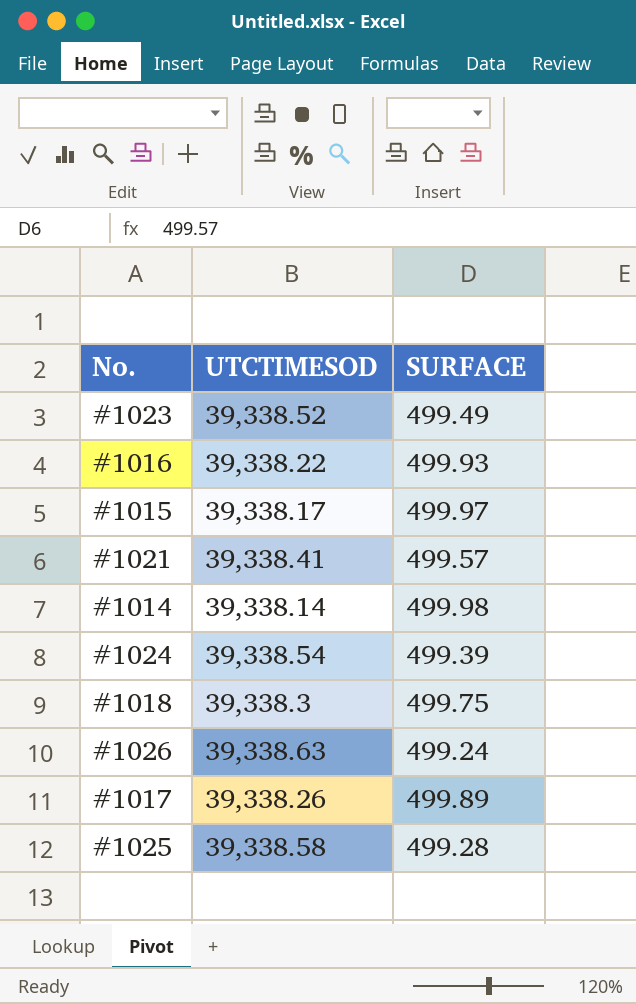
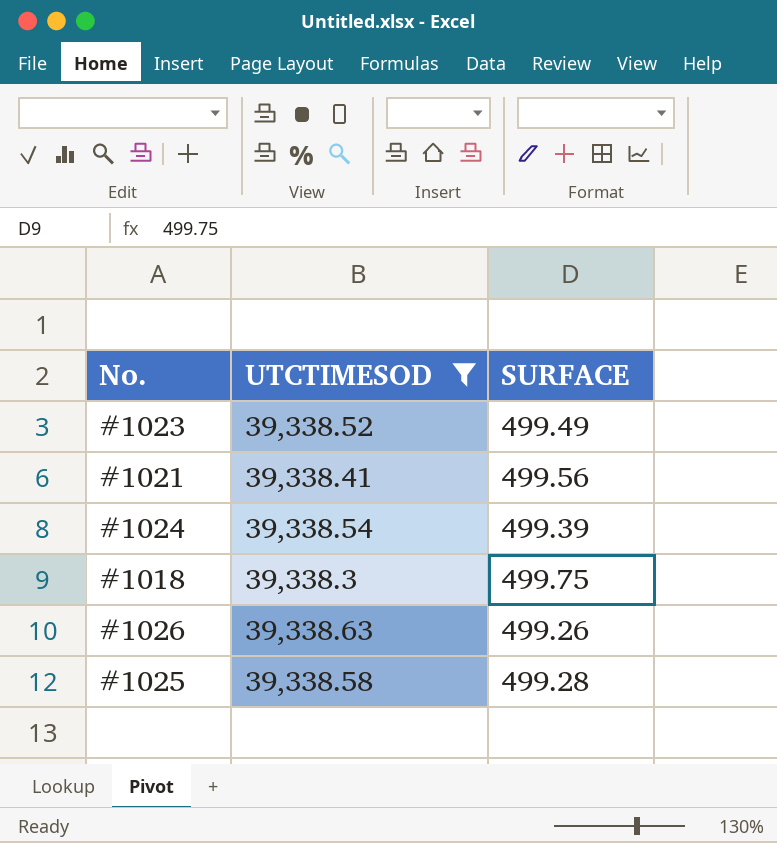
filter: none -> UTCTIMESOD >= 39,338.3
#1021 | SURFACE: 499.57 -> 499.56
#1026 | SURFACE: 499.24 -> 499.26

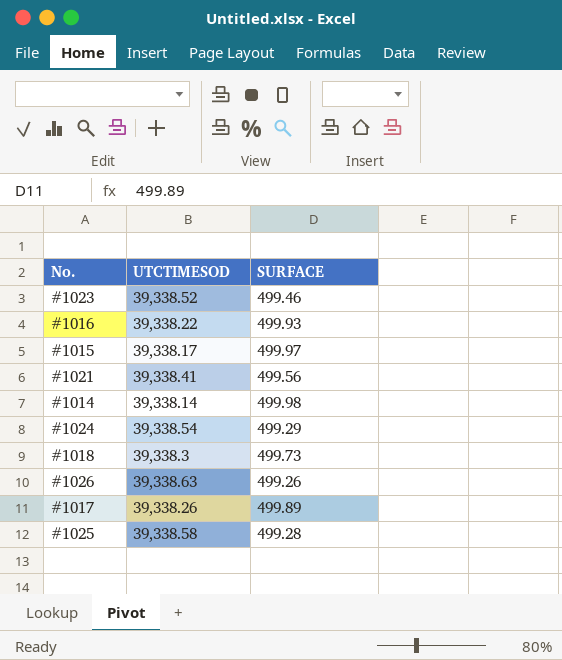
filter: UTCTIMESOD >= 39,338.3 -> none
#1023 | SURFACE: 499.49 -> 499.46
#1024 | SURFACE: 499.39 -> 499.29
#1018 | SURFACE: 499.75 -> 499.73

